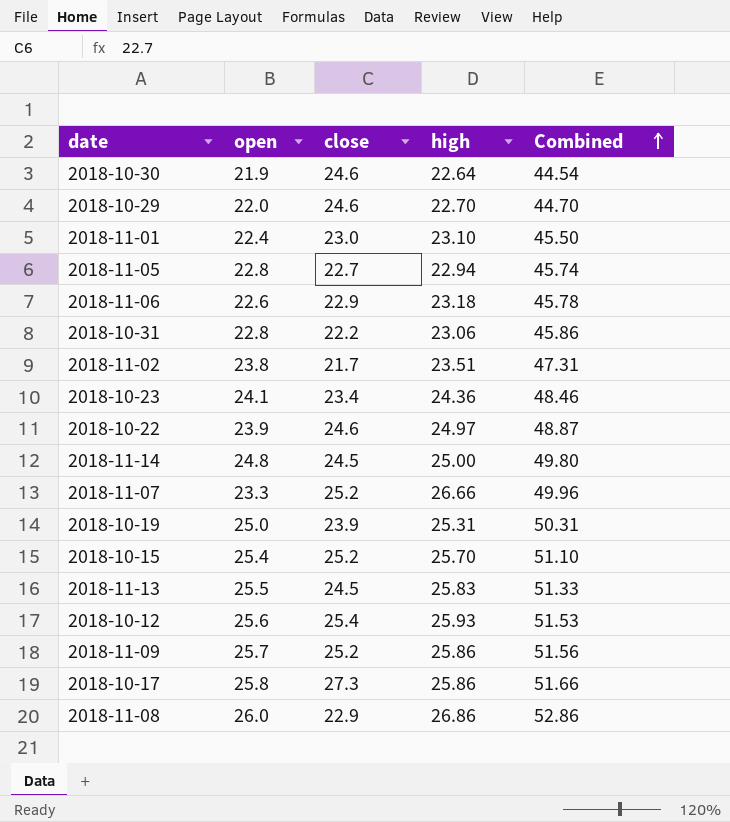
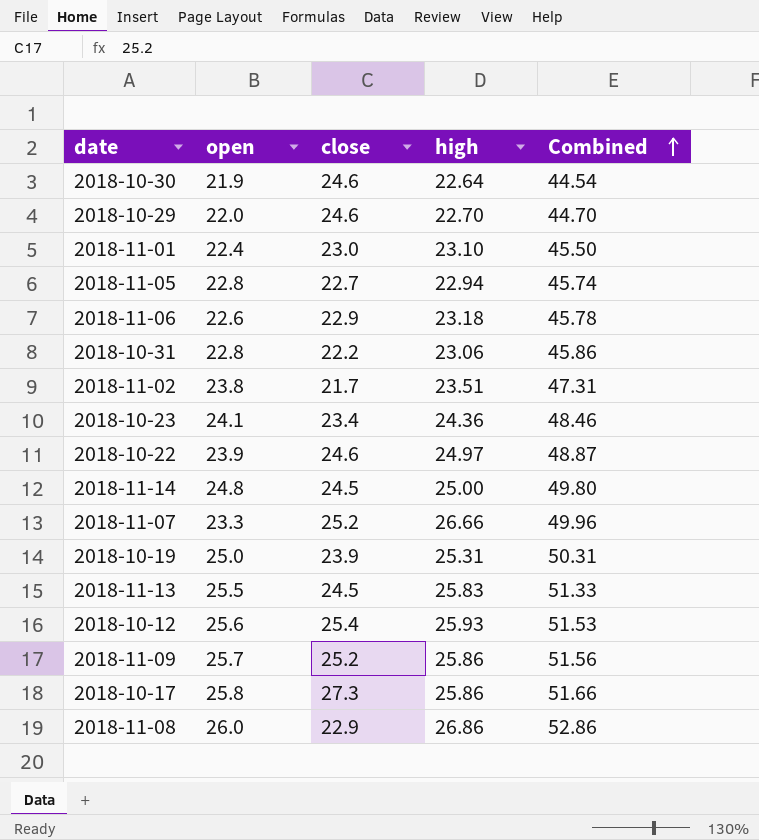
row 2018-10-15: 25.4 | 25.2 | 25.70 | 51.10 -> none

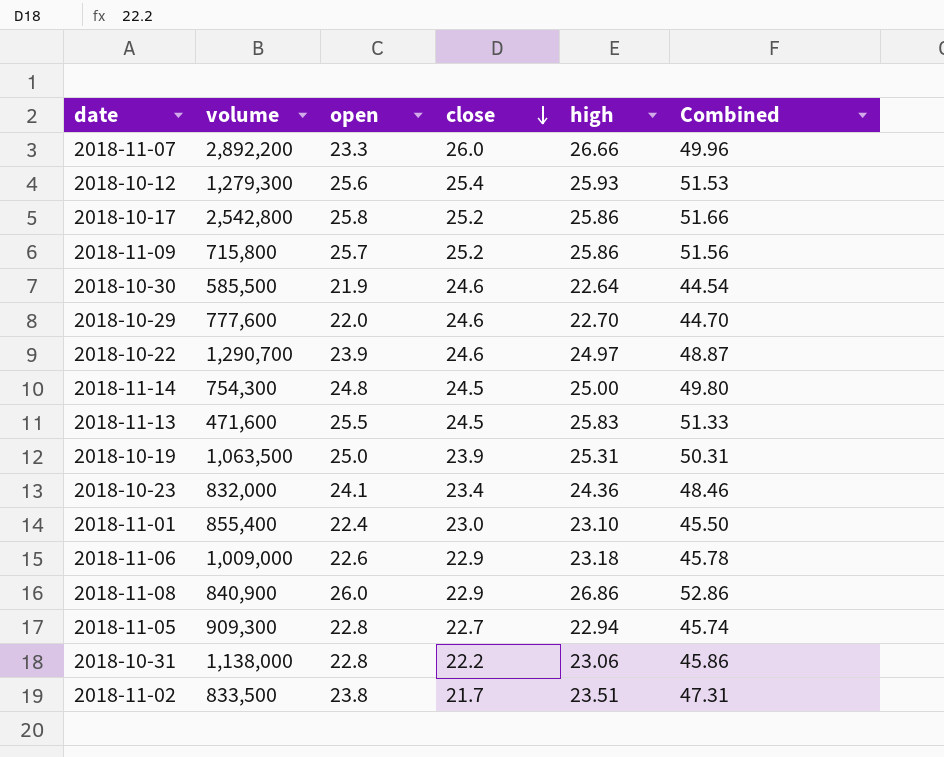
row order: Combined ascending -> close descending
column volume | position: none -> 2
2018-11-07 | close: 25.2 -> 26.0
2018-10-17 | close: 27.3 -> 25.2

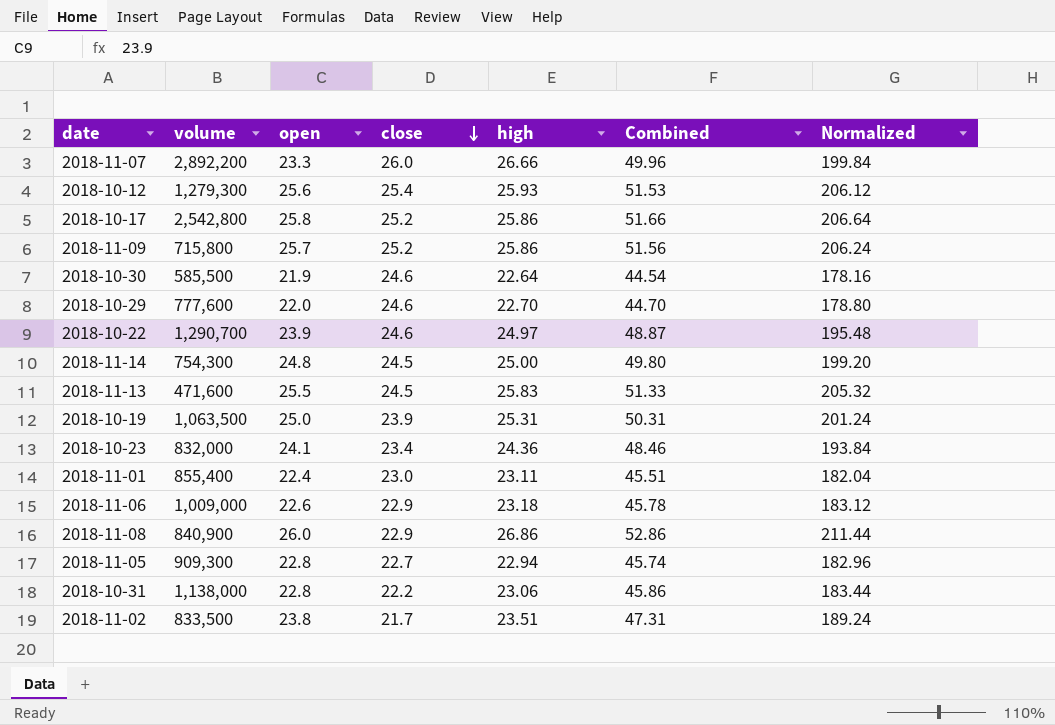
column Normalized | formula: none -> [Combined] * 4
2018-11-01 | high: 23.10 -> 23.11
2018-11-01 | Combined: 45.50 -> 45.51

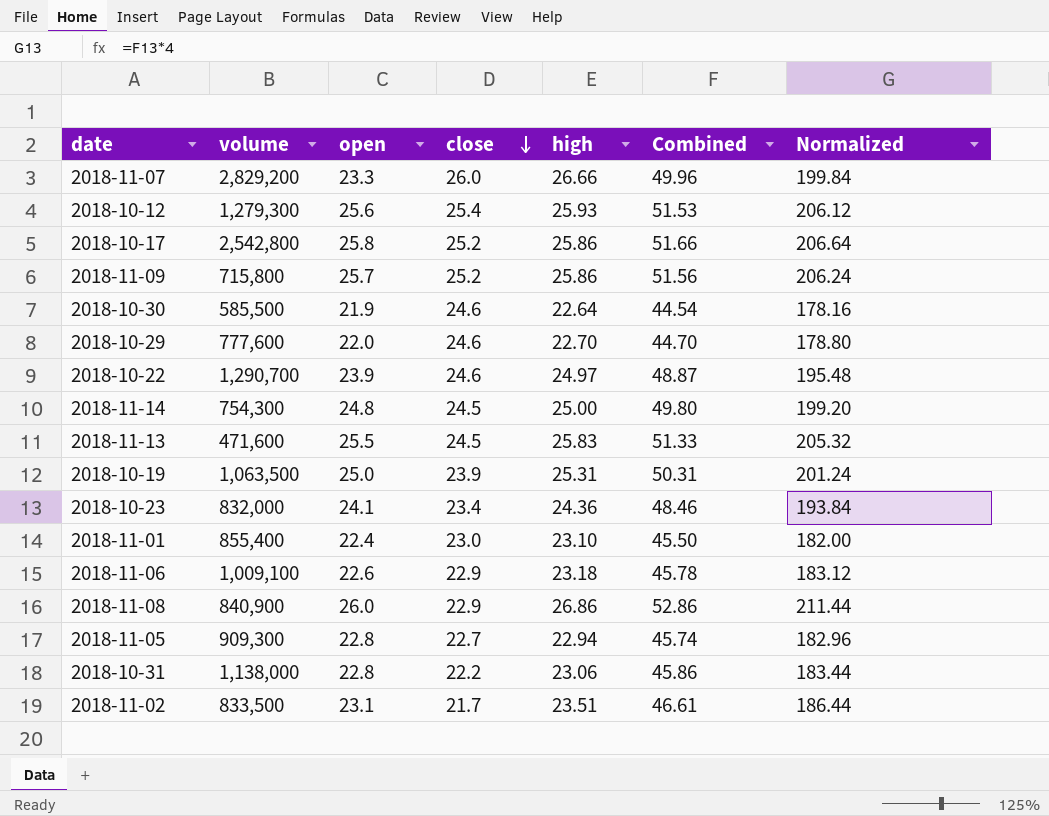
2018-11-07 | volume: 2,892,200 -> 2,829,200
2018-11-01 | high: 23.11 -> 23.10
2018-11-01 | Combined: 45.51 -> 45.50
2018-11-01 | Normalized: 182.04 -> 182.00
2018-11-06 | volume: 1,009,000 -> 1,009,100
2018-11-02 | open: 23.8 -> 23.1
2018-11-02 | Combined: 47.31 -> 46.61
2018-11-02 | Normalized: 189.24 -> 186.44

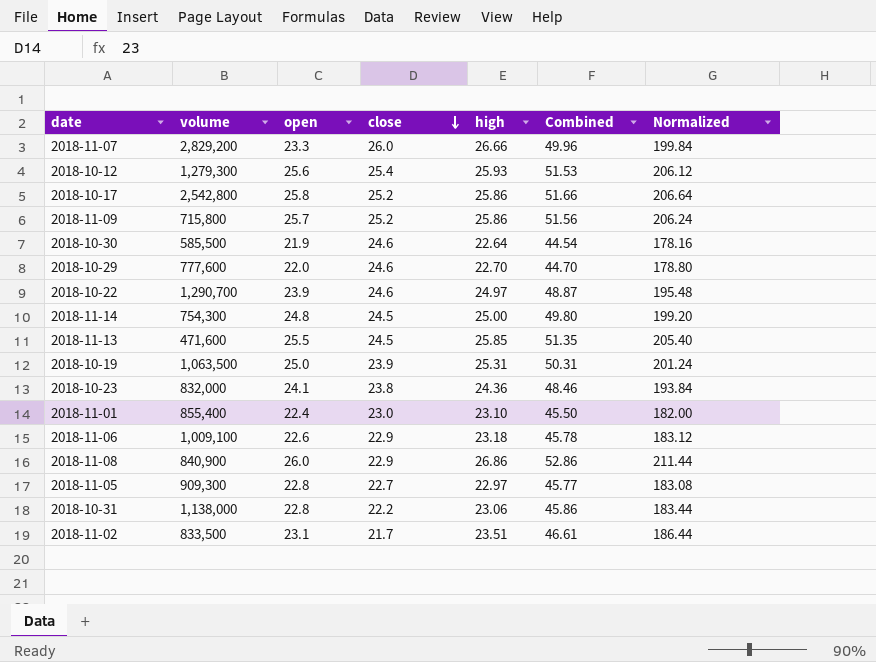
2018-11-13 | high: 25.83 -> 25.85
2018-11-13 | Combined: 51.33 -> 51.35
2018-11-13 | Normalized: 205.32 -> 205.40
2018-10-23 | close: 23.4 -> 23.8
2018-11-05 | high: 22.94 -> 22.97
2018-11-05 | Combined: 45.74 -> 45.77
2018-11-05 | Normalized: 182.96 -> 183.08

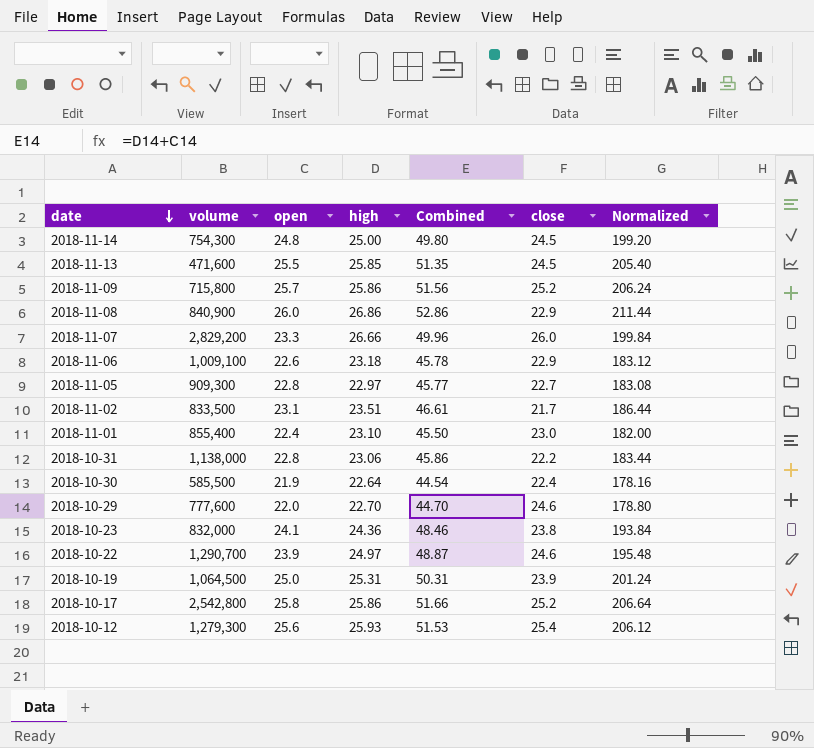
row order: close descending -> date descending
column close | position: 4 -> 6
2018-10-30 | close: 24.6 -> 22.4
2018-10-19 | volume: 1,063,500 -> 1,064,500

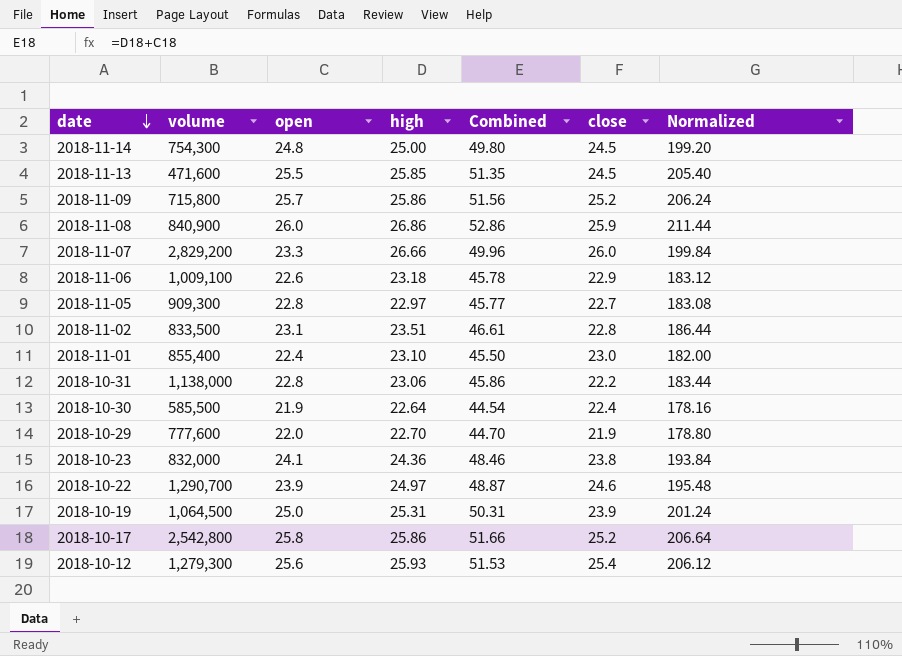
2018-11-08 | close: 22.9 -> 25.9
2018-11-02 | close: 21.7 -> 22.8
2018-10-29 | close: 24.6 -> 21.9

